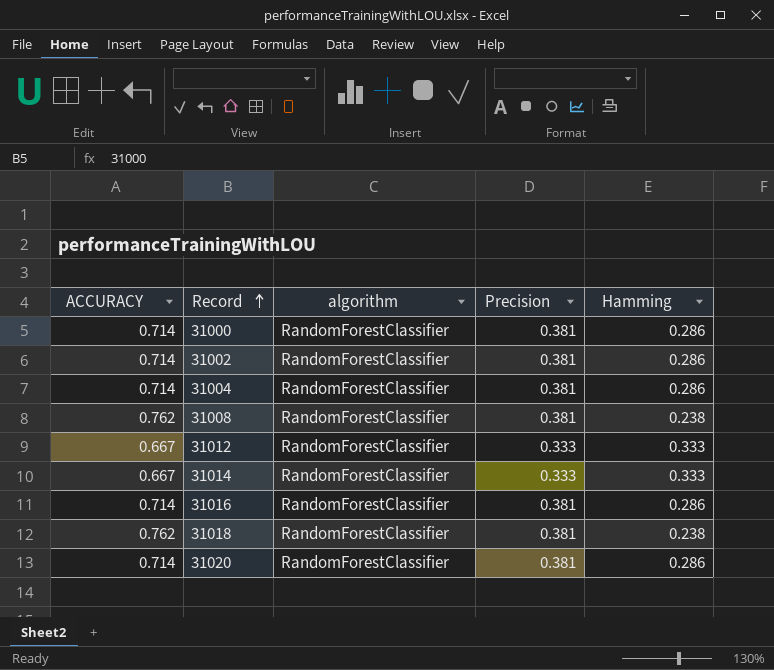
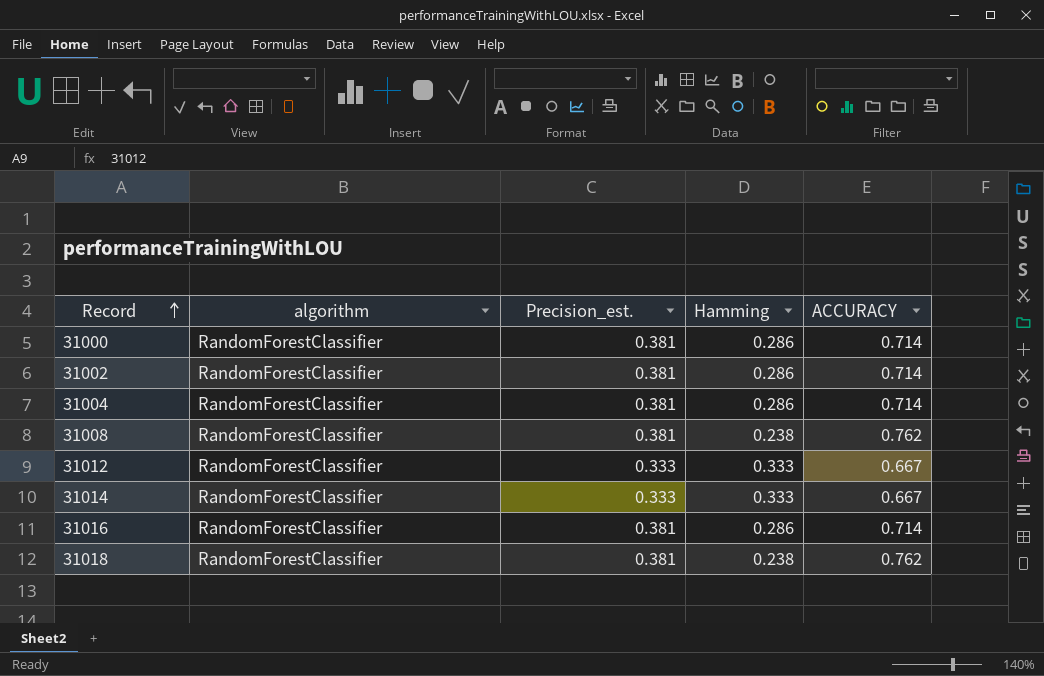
column name: Precision -> Precision_est.
column ACCURACY | position: 1 -> 5
row 31020: 0.714 | RandomForestClassifier | 0.381 | 0.286 -> none

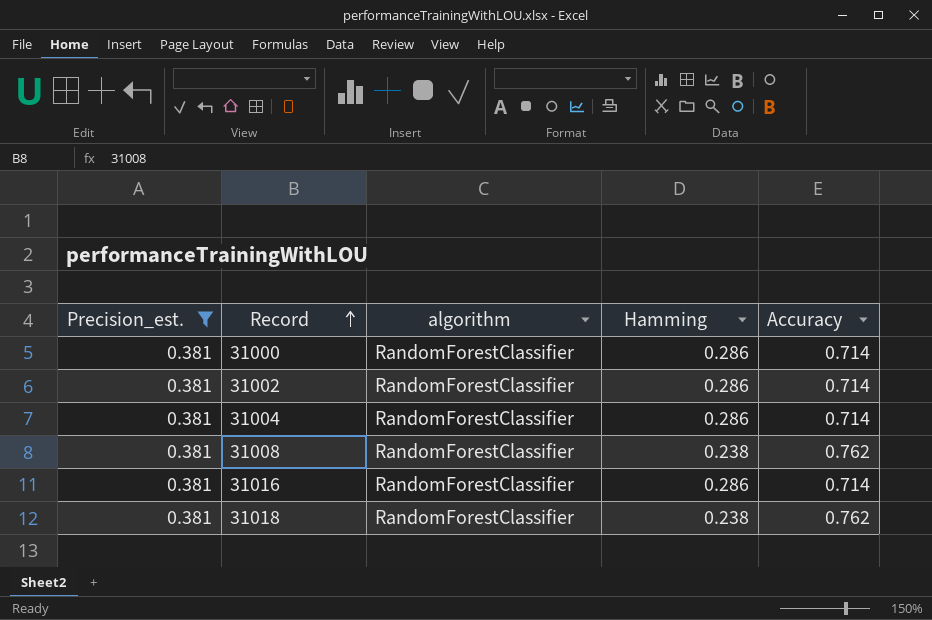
filter: none -> Precision_est. = 0.381
column Precision_est. | position: 3 -> 1
column name: ACCURACY -> Accuracy

